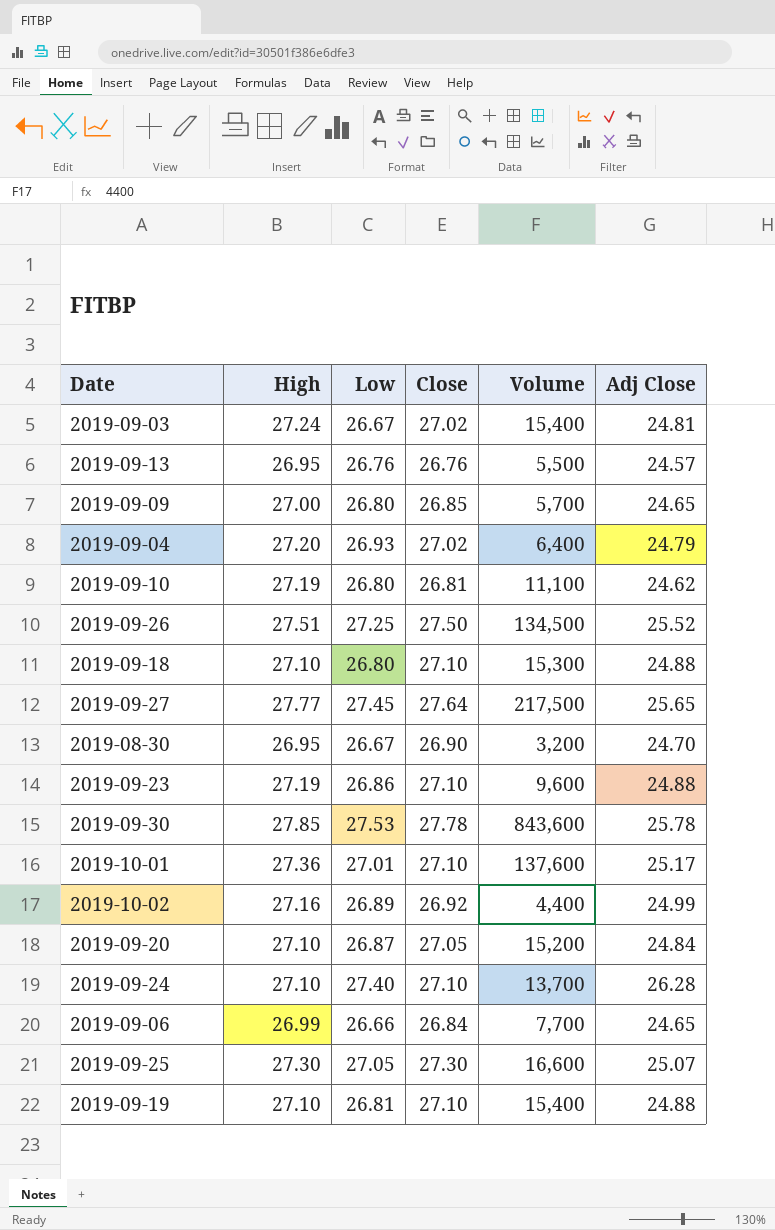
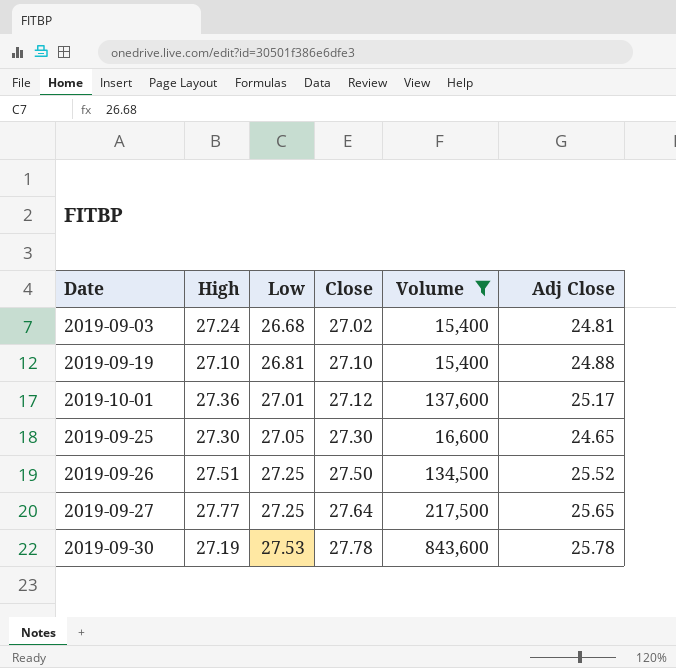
filter: none -> Volume >= 15,400
row order: none -> Low ascending
2019-09-03 | Low: 26.67 -> 26.68
2019-10-01 | Close: 27.10 -> 27.12
2019-09-25 | Adj Close: 25.07 -> 24.65
2019-09-27 | Low: 27.45 -> 27.25
2019-09-30 | High: 27.85 -> 27.19

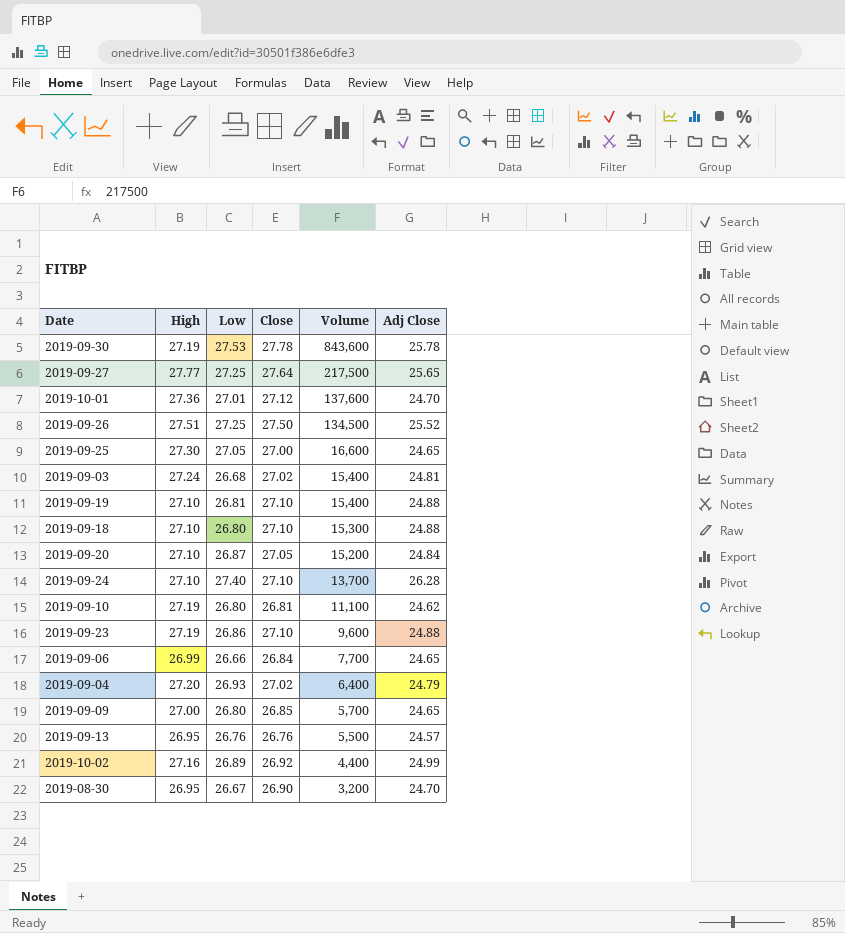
filter: Volume >= 15,400 -> none
row order: Low ascending -> Volume descending
2019-10-01 | Adj Close: 25.17 -> 24.70
2019-09-25 | Close: 27.30 -> 27.00

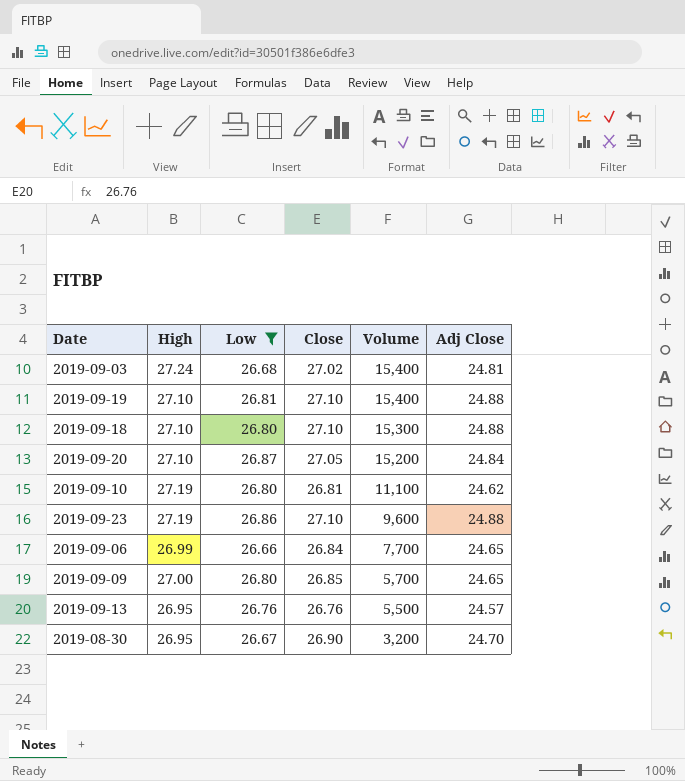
filter: none -> Low <= 26.87

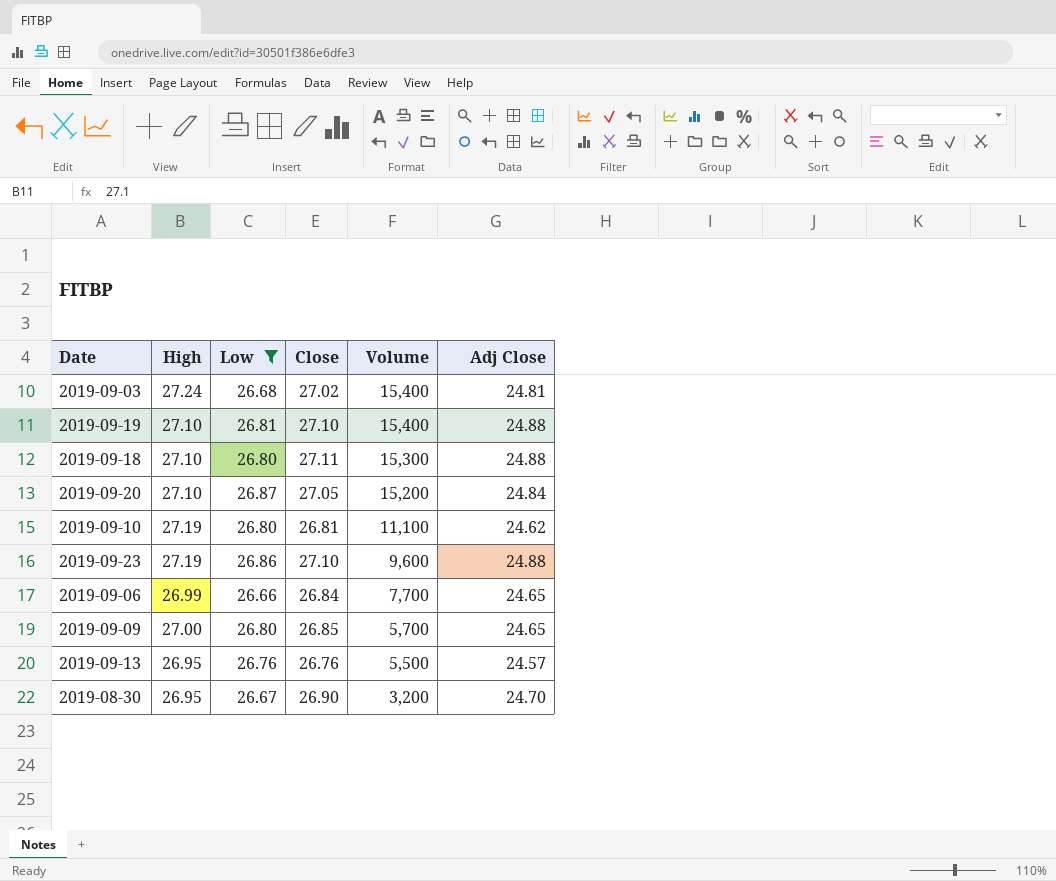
2019-09-18 | Close: 27.10 -> 27.11

